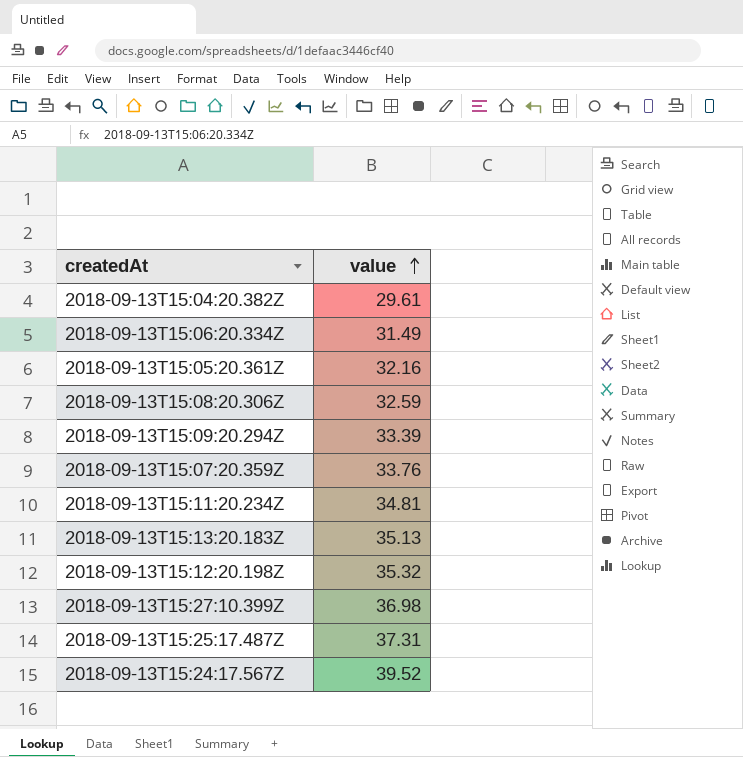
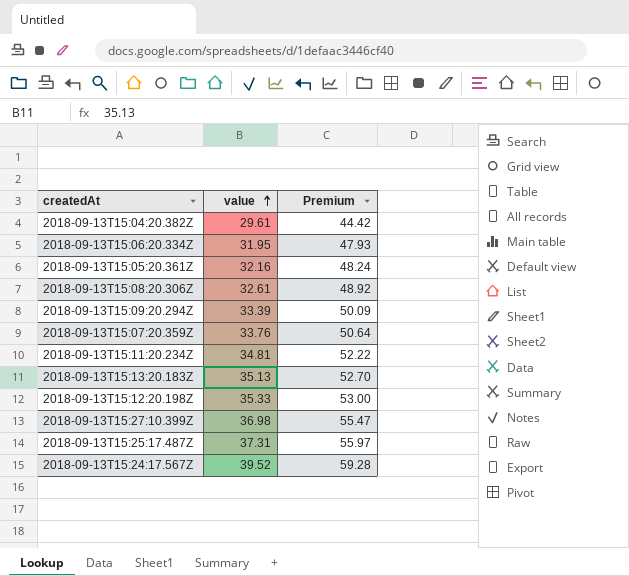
column Premium | formula: none -> [value] * 1.5
2018-09-13T15:06:20.334Z | value: 31.49 -> 31.95
2018-09-13T15:08:20.306Z | value: 32.59 -> 32.61
2018-09-13T15:12:20.198Z | value: 35.32 -> 35.33

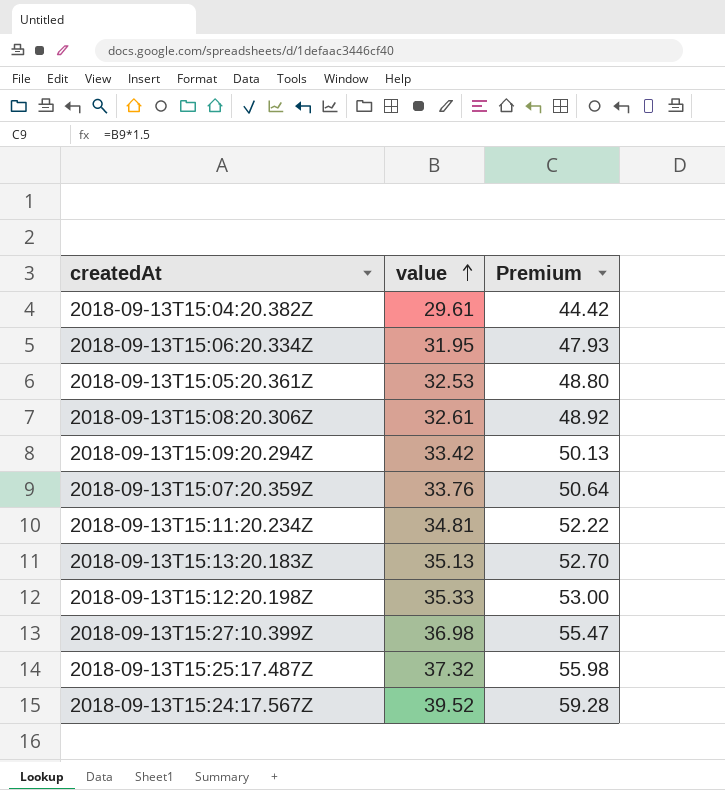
2018-09-13T15:05:20.361Z | value: 32.16 -> 32.53
2018-09-13T15:05:20.361Z | Premium: 48.24 -> 48.80
2018-09-13T15:09:20.294Z | value: 33.39 -> 33.42
2018-09-13T15:09:20.294Z | Premium: 50.09 -> 50.13
2018-09-13T15:25:17.487Z | value: 37.31 -> 37.32
2018-09-13T15:25:17.487Z | Premium: 55.97 -> 55.98

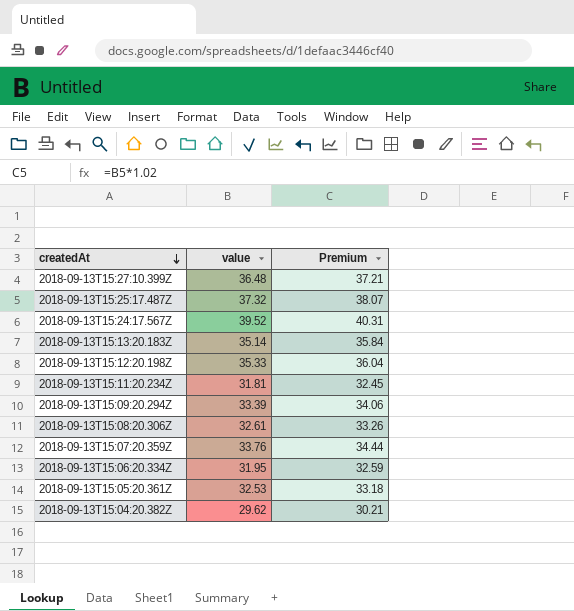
row order: value ascending -> createdAt descending
column Premium | formula: [value] * 1.5 -> [value] * 1.02
2018-09-13T15:27:10.399Z | value: 36.98 -> 36.48
2018-09-13T15:13:20.183Z | value: 35.13 -> 35.14
2018-09-13T15:11:20.234Z | value: 34.81 -> 31.81
2018-09-13T15:09:20.294Z | value: 33.42 -> 33.39
2018-09-13T15:04:20.382Z | value: 29.61 -> 29.62

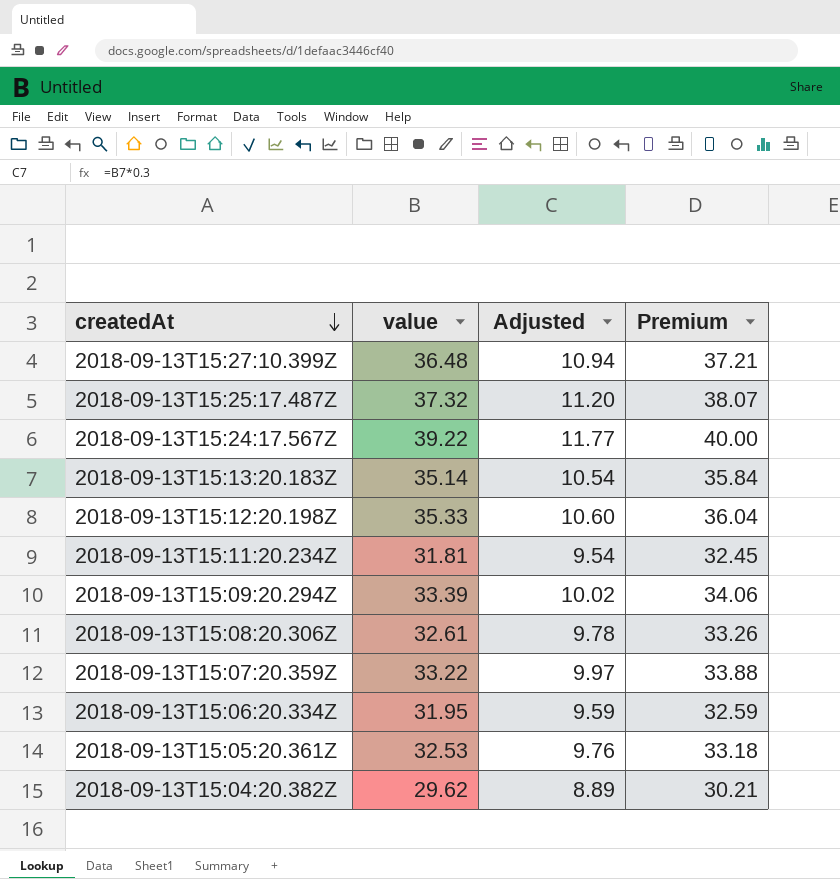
column Adjusted | formula: none -> [value] * 0.3
2018-09-13T15:24:17.567Z | value: 39.52 -> 39.22
2018-09-13T15:24:17.567Z | Premium: 40.31 -> 40.00
2018-09-13T15:07:20.359Z | value: 33.76 -> 33.22
2018-09-13T15:07:20.359Z | Premium: 34.44 -> 33.88

